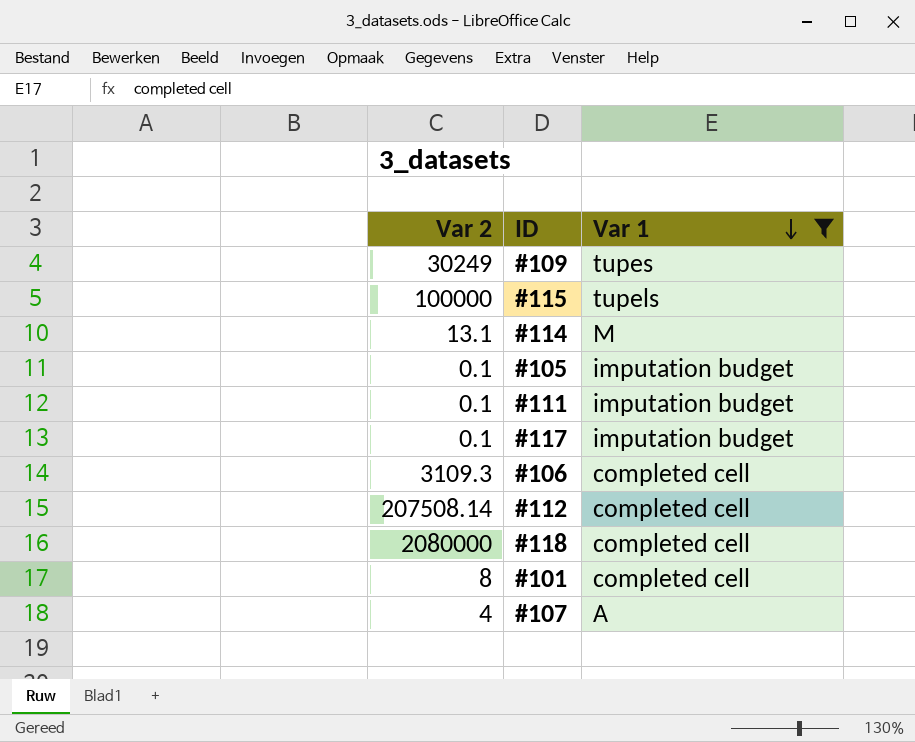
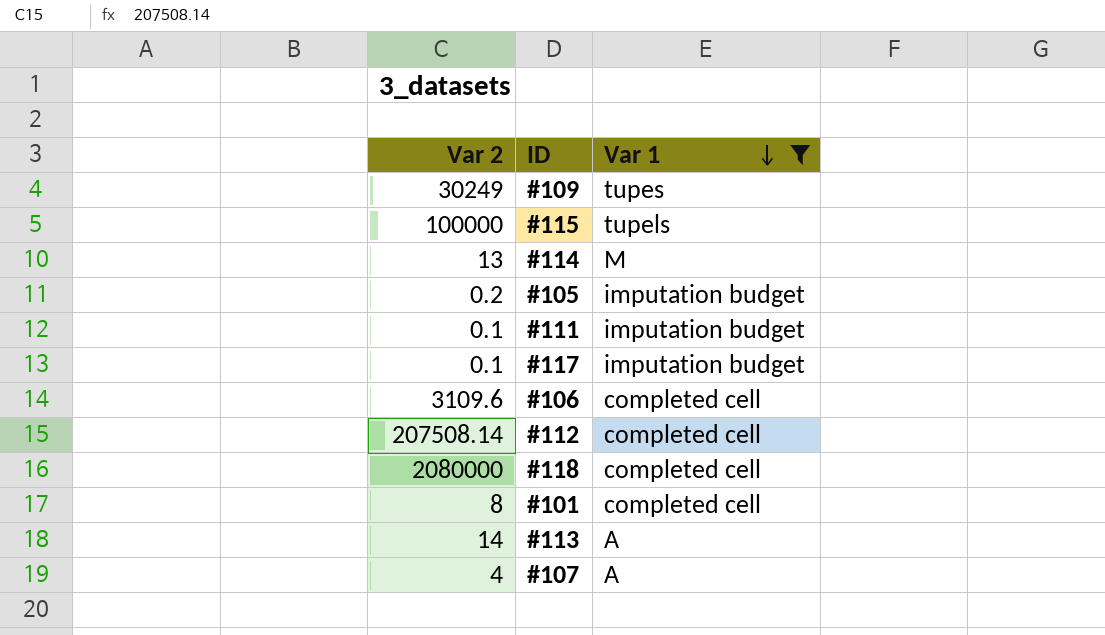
#114 | Var 2: 13.1 -> 13
#105 | Var 2: 0.1 -> 0.2
#106 | Var 2: 3109.3 -> 3109.6
row #113: none -> 14 | A

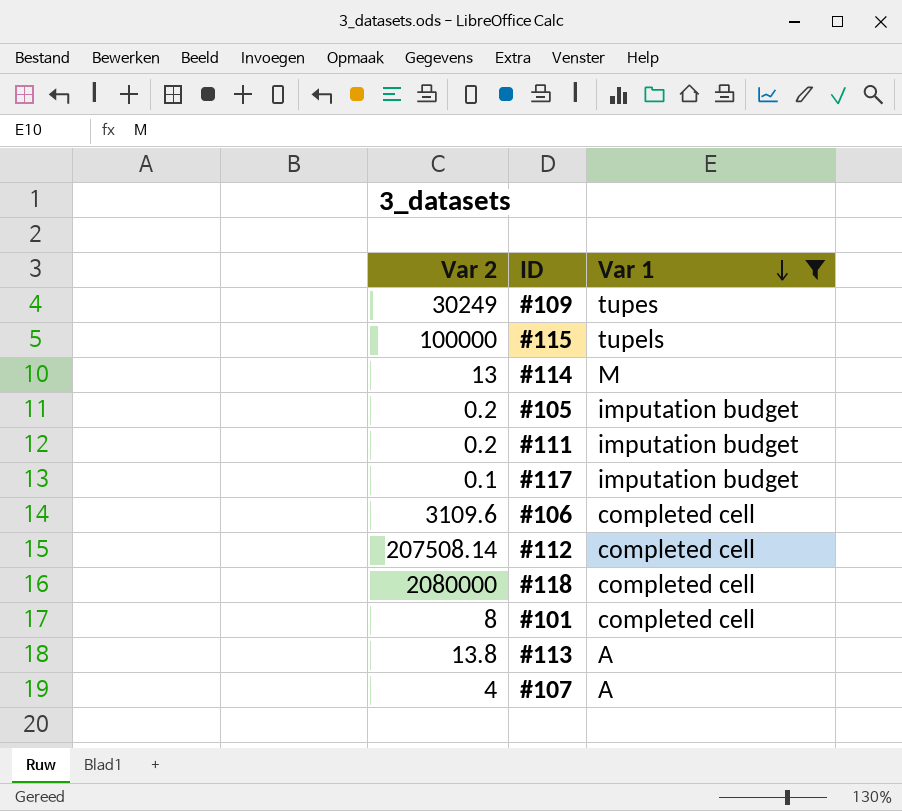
#111 | Var 2: 0.1 -> 0.2
#113 | Var 2: 14 -> 13.8

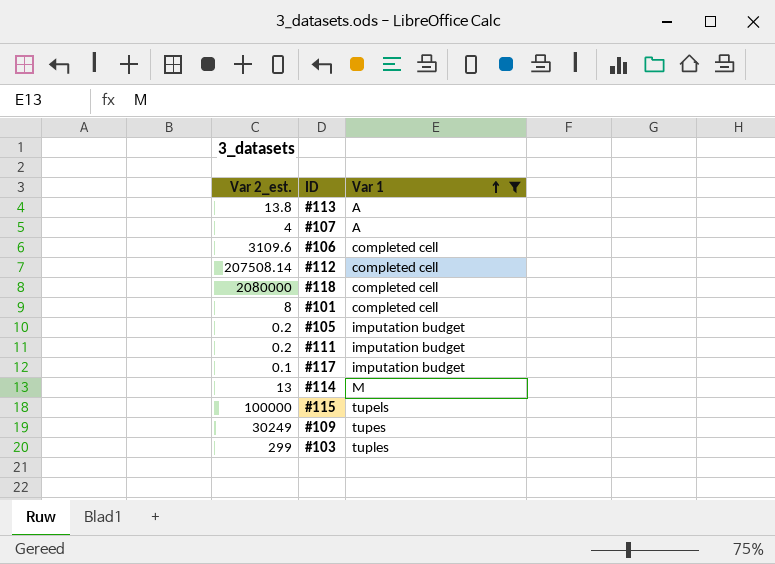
row order: Var 1 descending -> Var 1 ascending
column name: Var 2 -> Var 2_est.
row #103: none -> 299 | tuples

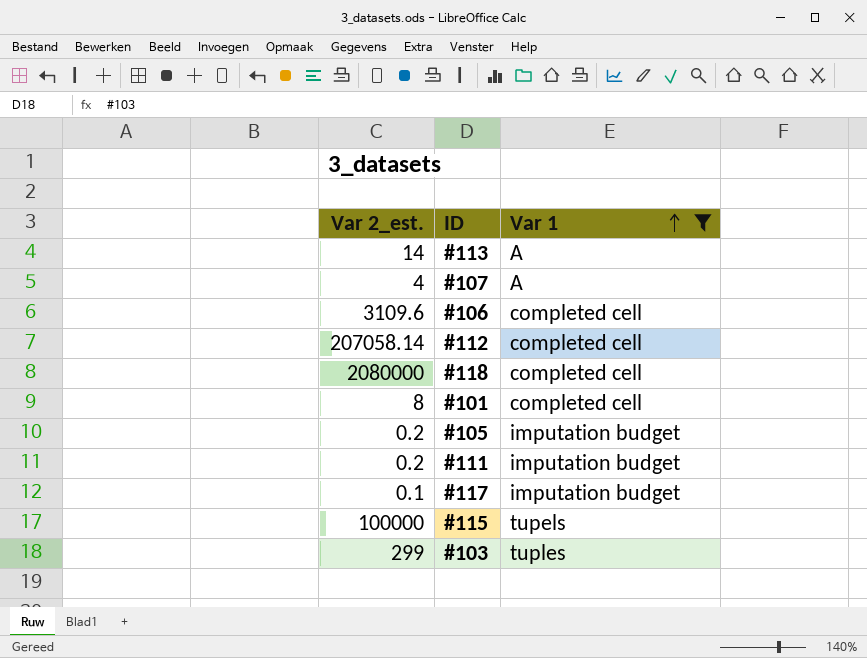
row #114: 13 | M -> none
row #109: 30249 | tupes -> none
#113 | Var 2_est.: 13.8 -> 14
#112 | Var 2_est.: 207508.14 -> 207058.14

